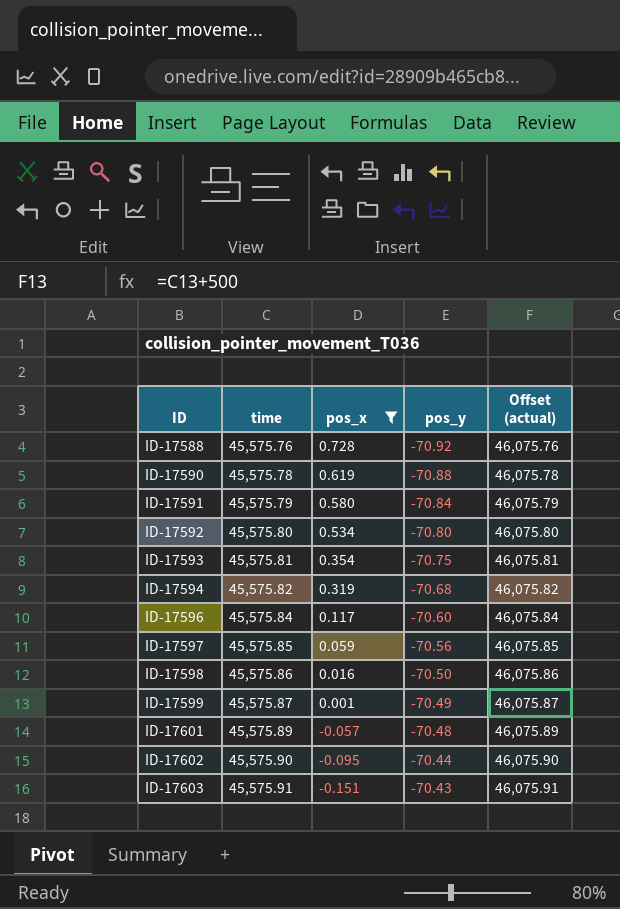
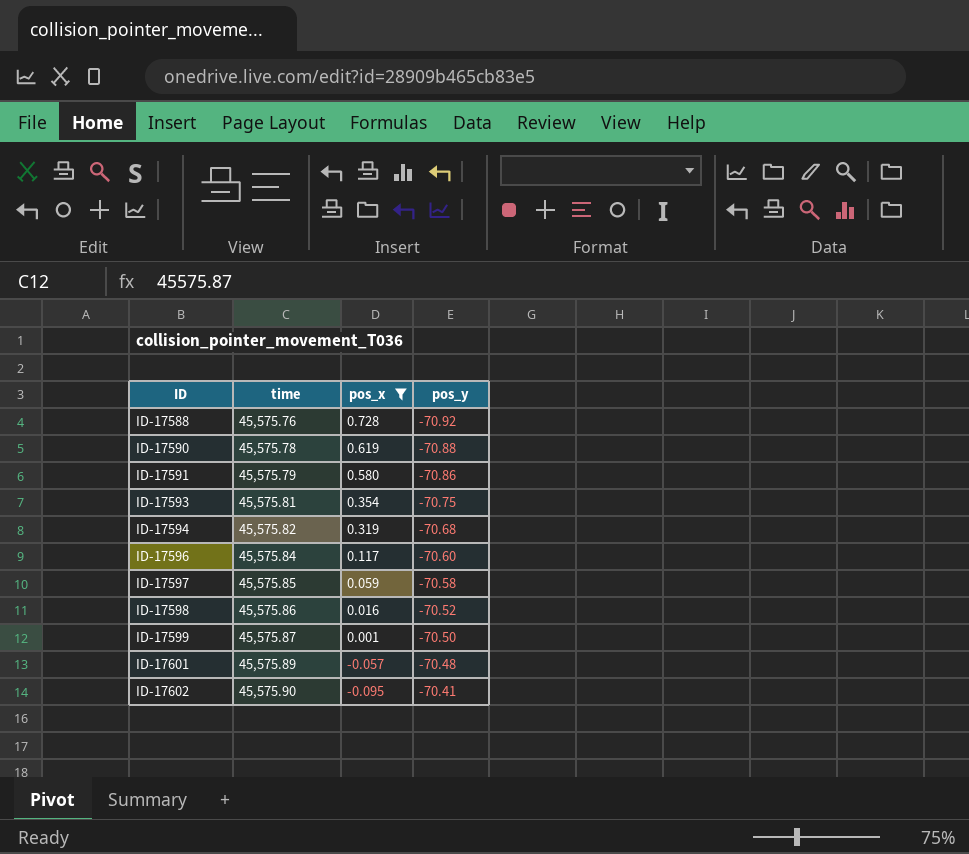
column Offset (actual) | formula: [time] + 500 -> none
row ID-17592: 45,575.80 | 0.534 | -70.80 | 46,075.80 -> none
row ID-17603: 45,575.91 | -0.151 | -70.43 | 46,075.91 -> none
ID-17591 | pos_y: -70.84 -> -70.86
ID-17597 | pos_y: -70.56 -> -70.58
ID-17598 | pos_y: -70.50 -> -70.52
ID-17599 | pos_y: -70.49 -> -70.50
ID-17602 | pos_y: -70.44 -> -70.41

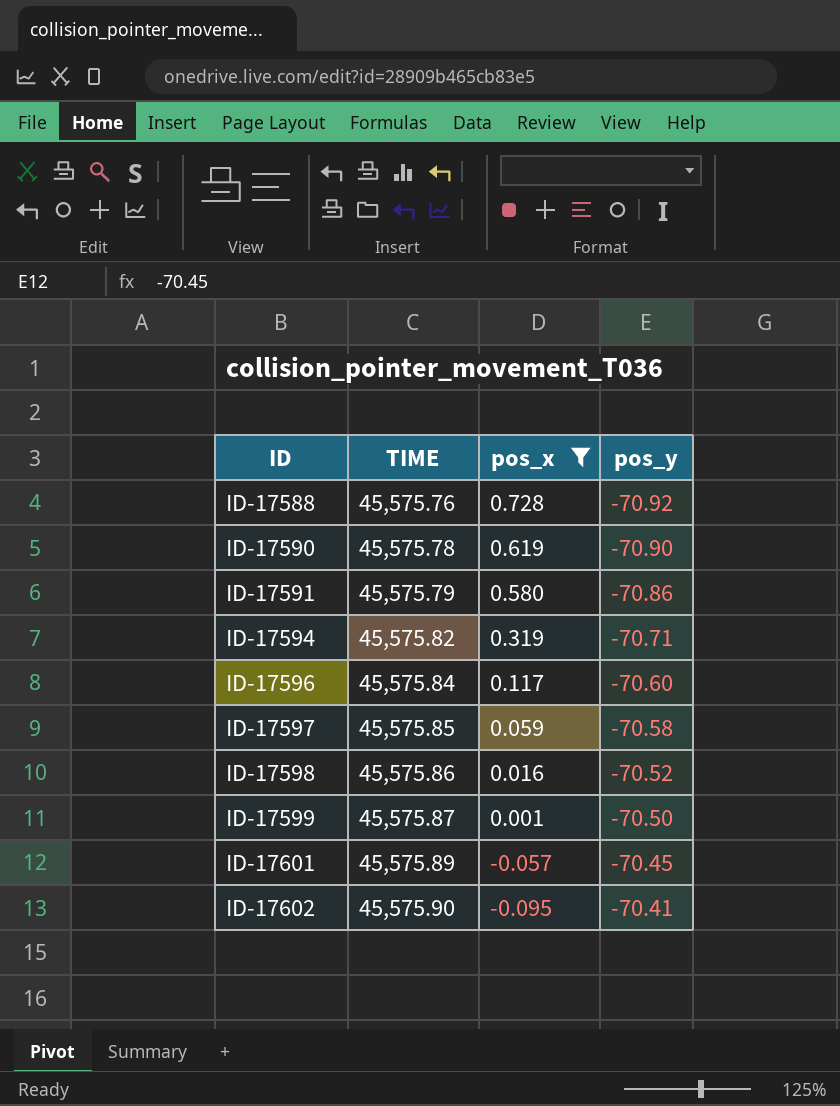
column name: time -> TIME
row ID-17593: 45,575.81 | 0.354 | -70.75 -> none
ID-17590 | pos_y: -70.88 -> -70.90
ID-17594 | pos_y: -70.68 -> -70.71
ID-17601 | pos_y: -70.48 -> -70.45

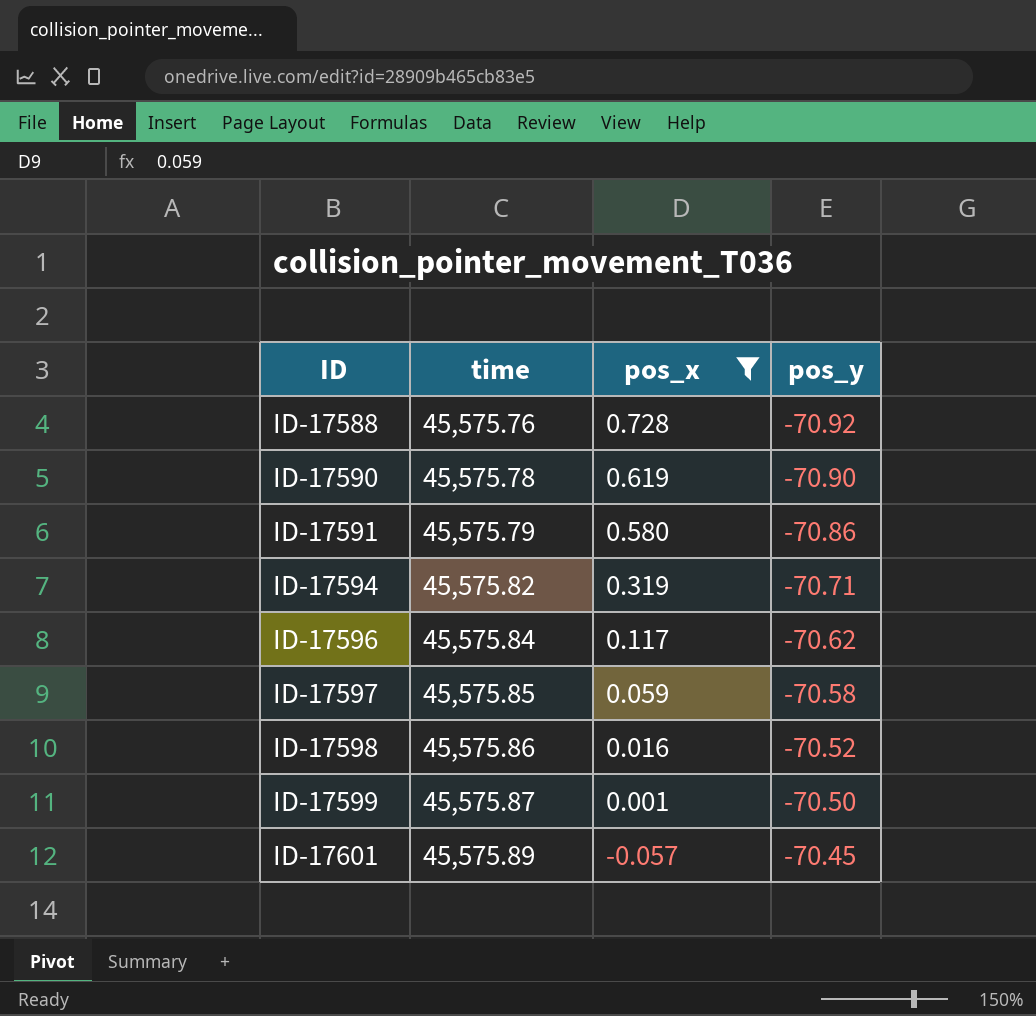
column name: TIME -> time
row ID-17602: 45,575.90 | -0.095 | -70.41 -> none
ID-17596 | pos_y: -70.60 -> -70.62

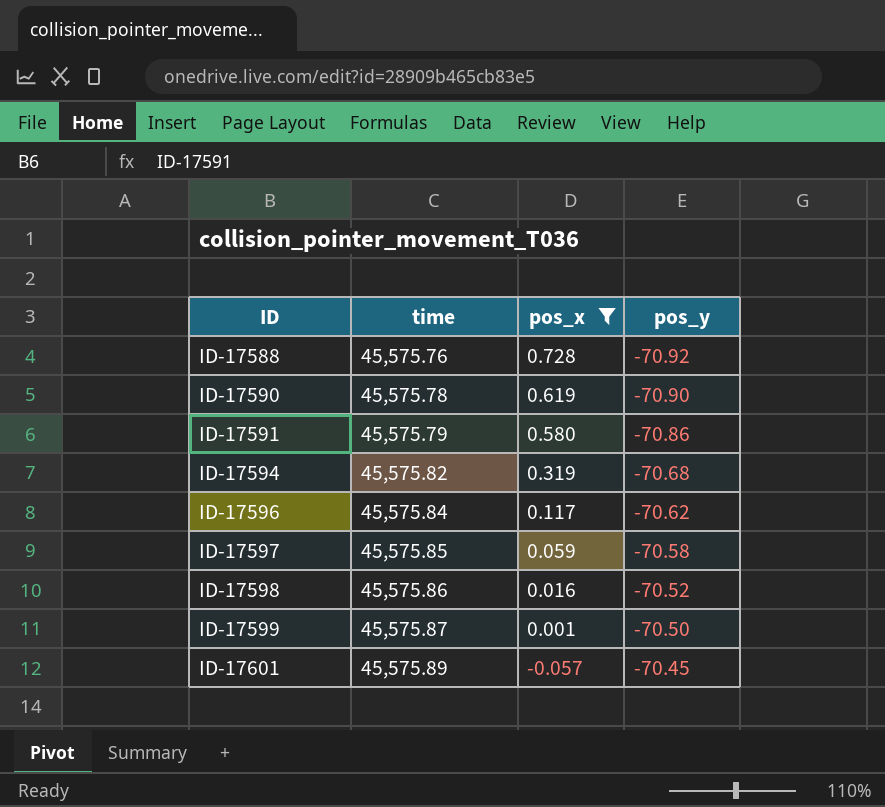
ID-17594 | pos_y: -70.71 -> -70.68

